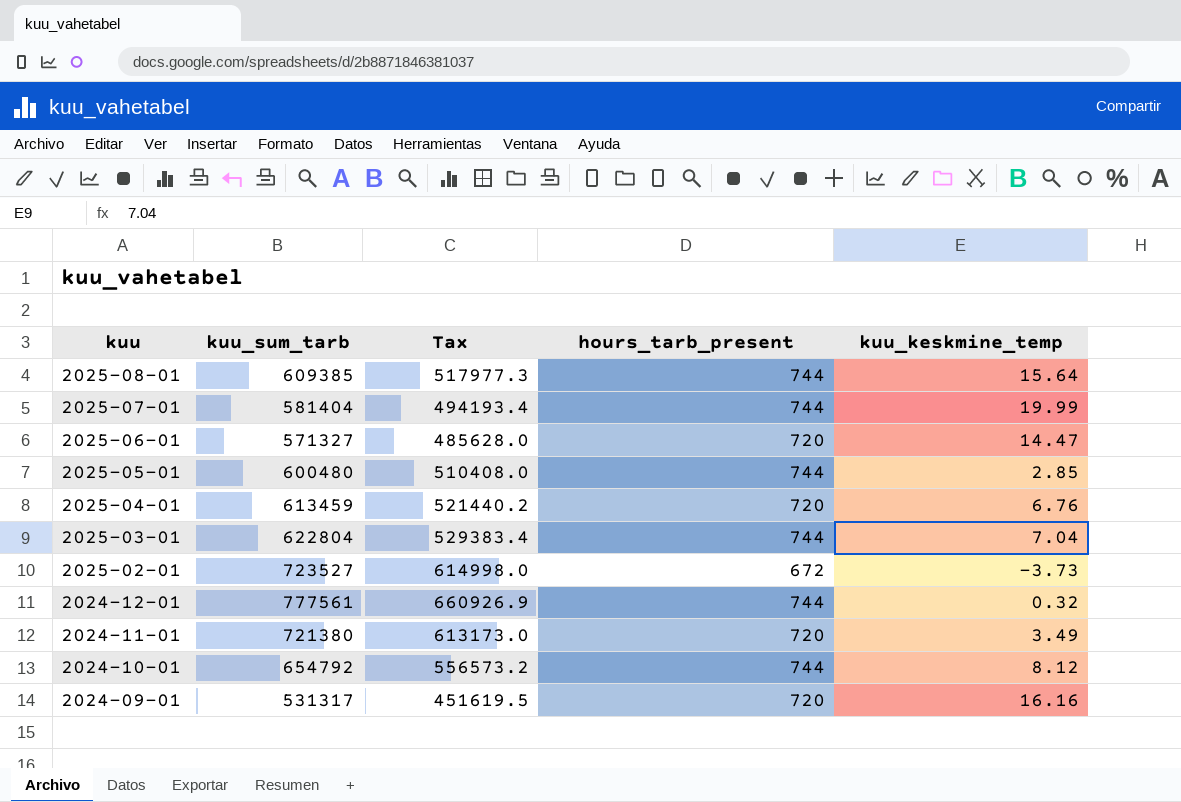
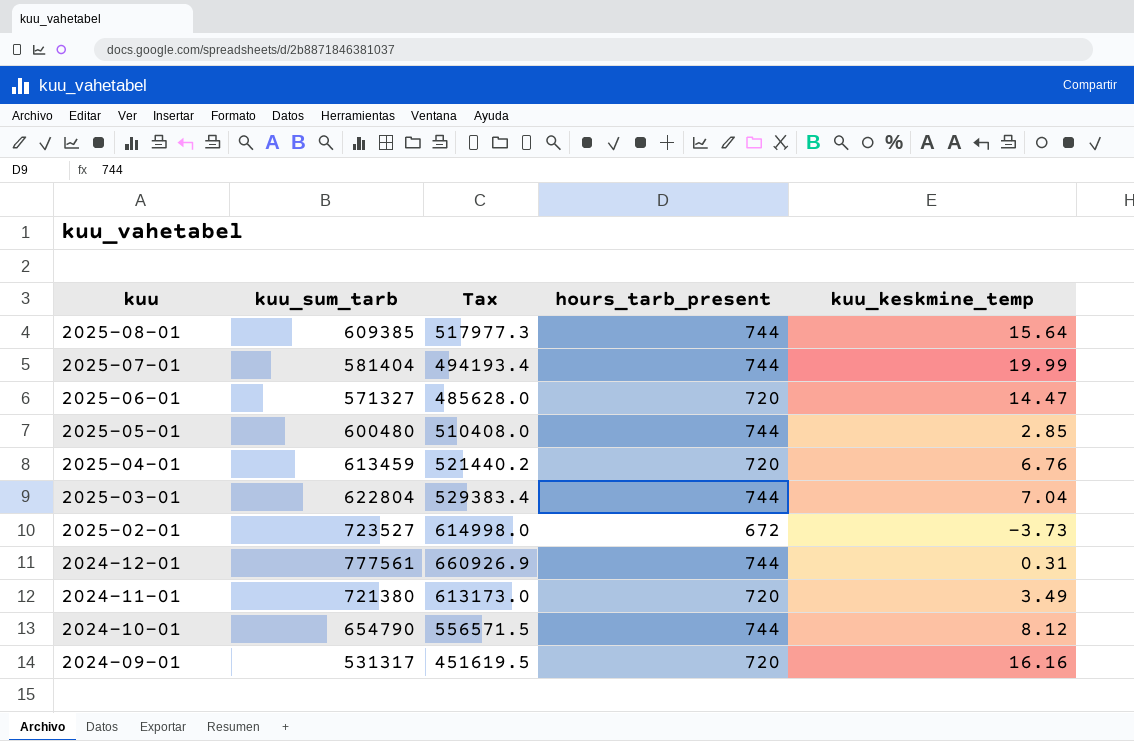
2024-12-01 | kuu_keskmine_temp: 0.32 -> 0.31
2024-10-01 | kuu_sum_tarb: 654792 -> 654790
2024-10-01 | Tax: 556573.2 -> 556571.5

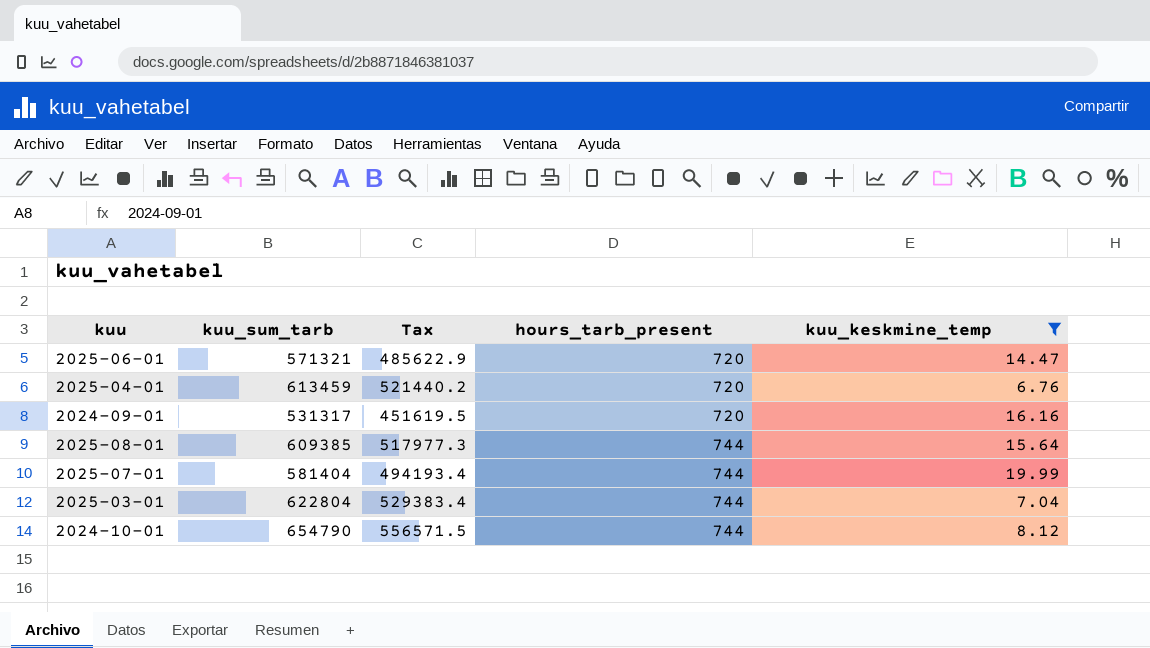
filter: none -> kuu_keskmine_temp >= 6.76
row order: kuu descending -> hours_tarb_present ascending
2025-06-01 | kuu_sum_tarb: 571327 -> 571321
2025-06-01 | Tax: 485628.0 -> 485622.9

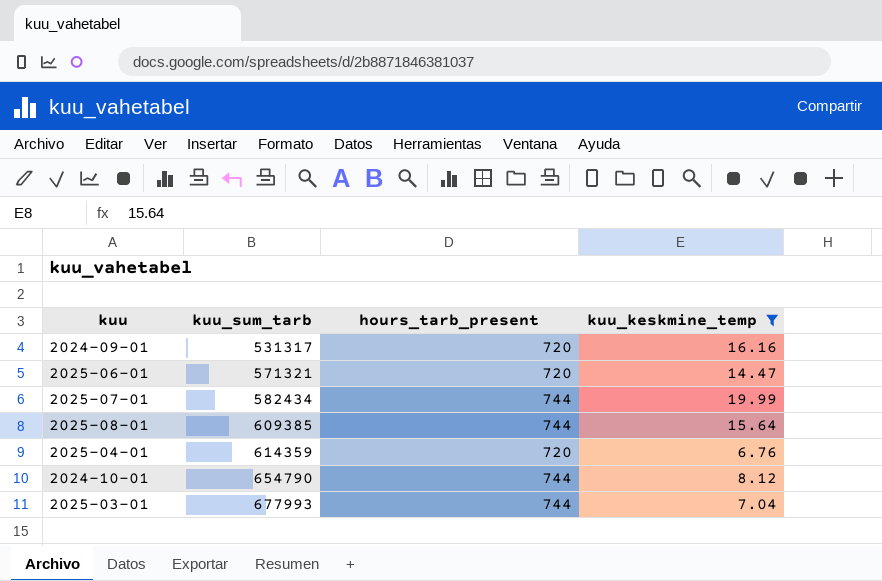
row order: hours_tarb_present ascending -> kuu_sum_tarb ascending
column Tax | formula: [kuu_sum_tarb] * 0.85 -> none
2025-07-01 | kuu_sum_tarb: 581404 -> 582434
2025-04-01 | kuu_sum_tarb: 613459 -> 614359
2025-03-01 | kuu_sum_tarb: 622804 -> 677993

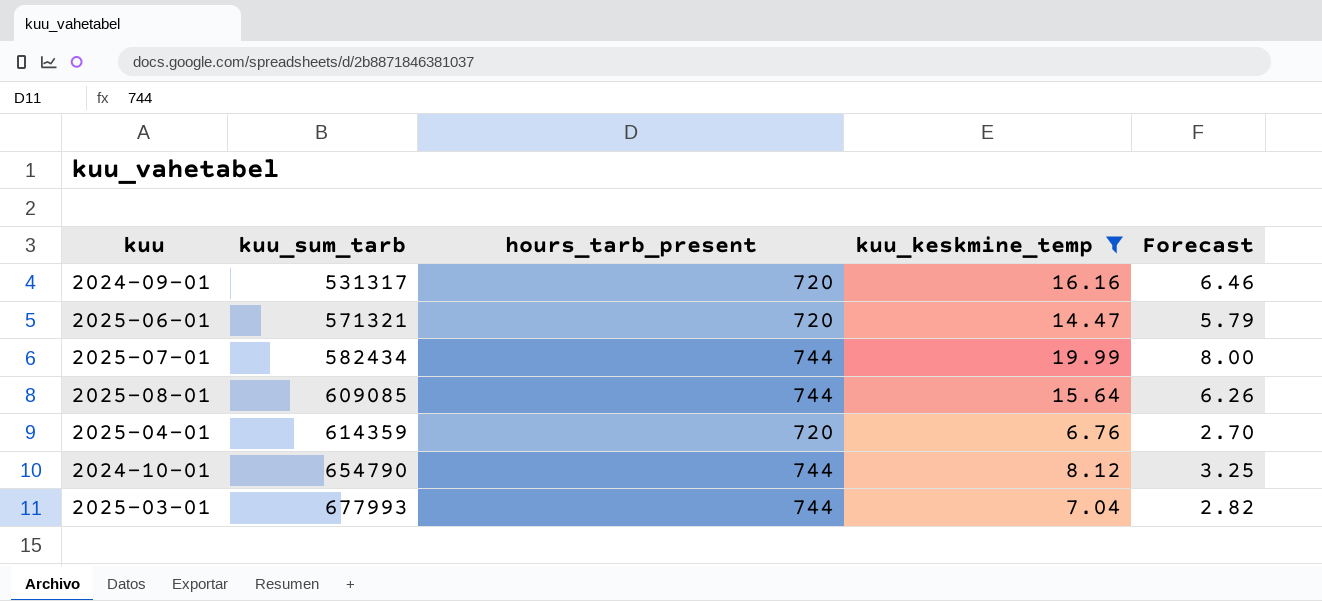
column Forecast | formula: none -> [kuu_keskmine_temp] * 0.4
2025-08-01 | kuu_sum_tarb: 609385 -> 609085

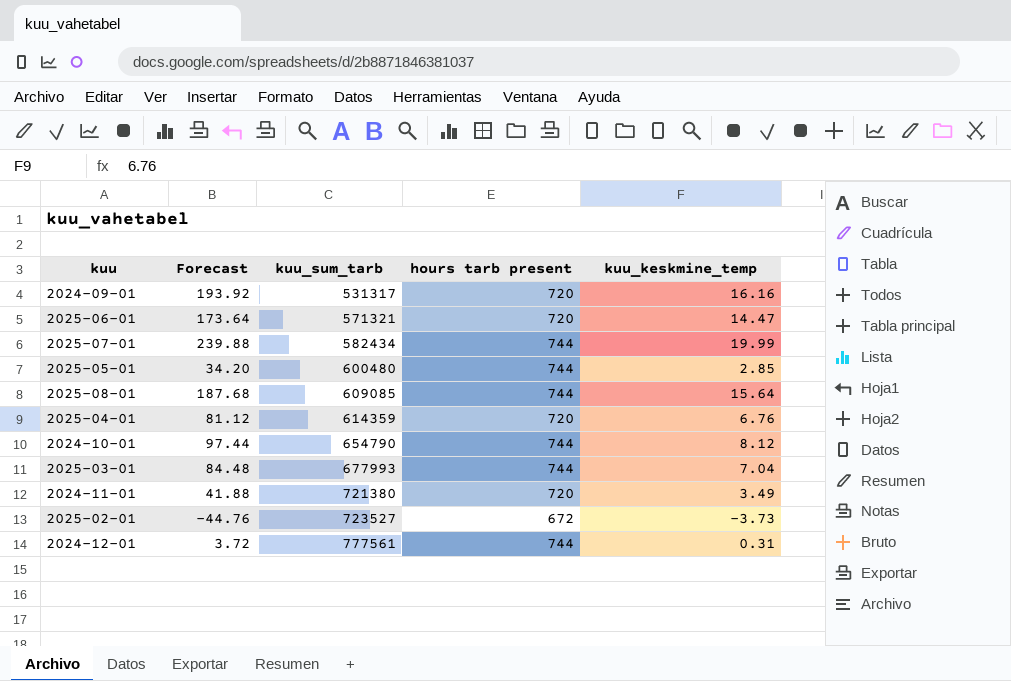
filter: kuu_keskmine_temp >= 6.76 -> none
column Forecast | formula: [kuu_keskmine_temp] * 0.4 -> [kuu_keskmine_temp] * 12
column Forecast | position: 5 -> 2
column name: hours_tarb_present -> hours tarb present

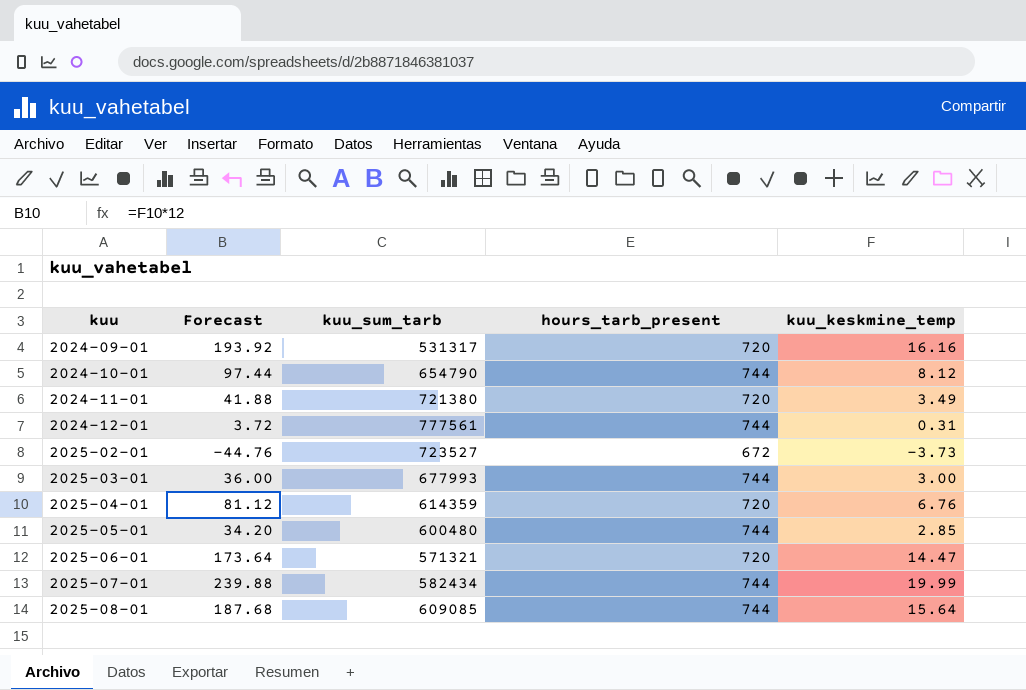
row order: kuu_sum_tarb ascending -> kuu ascending
column name: hours tarb present -> hours_tarb_present
2025-03-01 | Forecast: 84.48 -> 36.00
2025-03-01 | kuu_keskmine_temp: 7.04 -> 3.00

